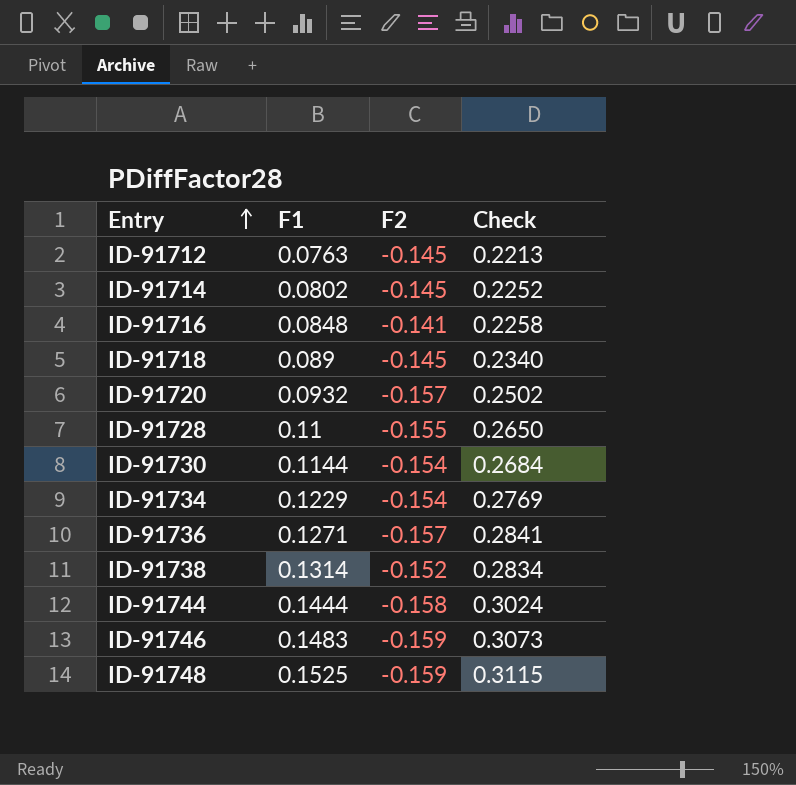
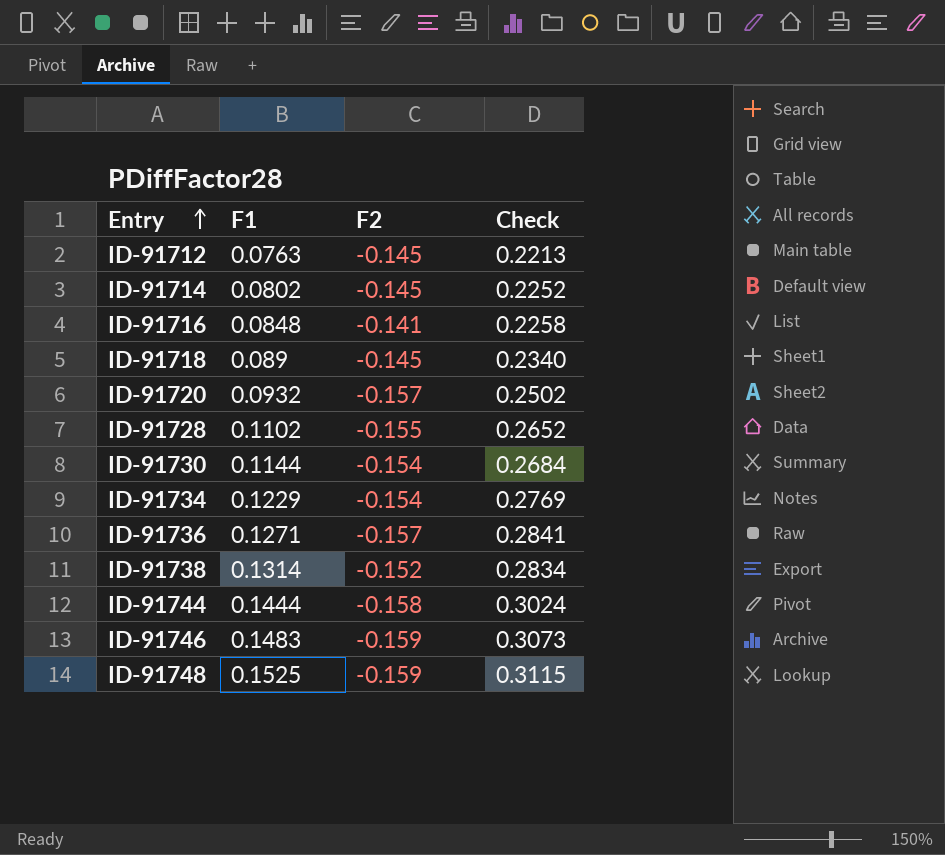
ID-91728 | F1: 0.11 -> 0.1102
ID-91728 | Check: 0.2650 -> 0.2652

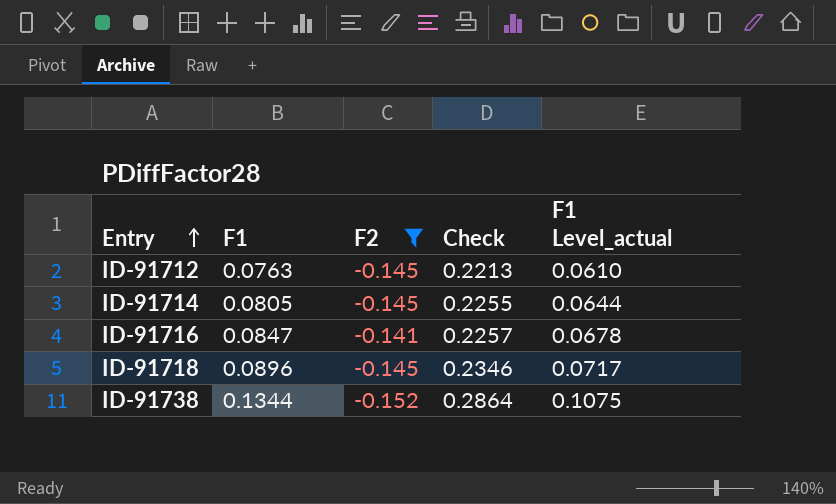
filter: none -> F2 >= -0.152
column F1 Level_actual | formula: none -> [F1] * 0.8
ID-91714 | F1: 0.0802 -> 0.0805
ID-91714 | Check: 0.2252 -> 0.2255
ID-91716 | F1: 0.0848 -> 0.0847
ID-91716 | Check: 0.2258 -> 0.2257
ID-91718 | F1: 0.089 -> 0.0896
ID-91718 | Check: 0.2340 -> 0.2346
ID-91738 | F1: 0.1314 -> 0.1344
ID-91738 | Check: 0.2834 -> 0.2864

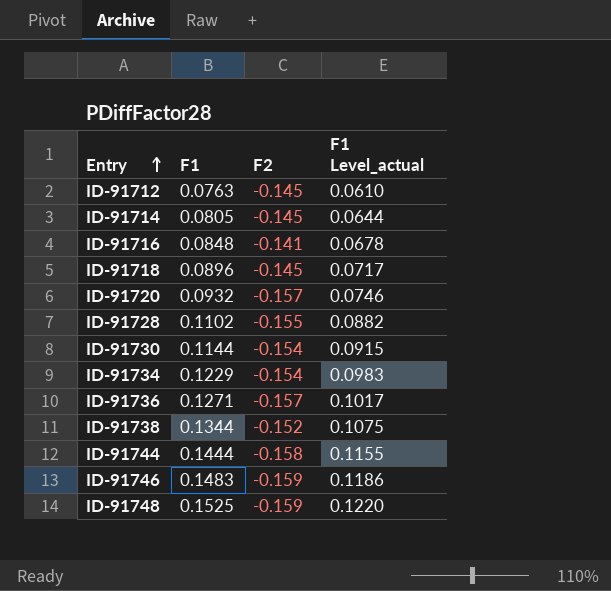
filter: F2 >= -0.152 -> none
column Check | formula: [F1] - [F2] -> none
ID-91716 | F1: 0.0847 -> 0.0848

